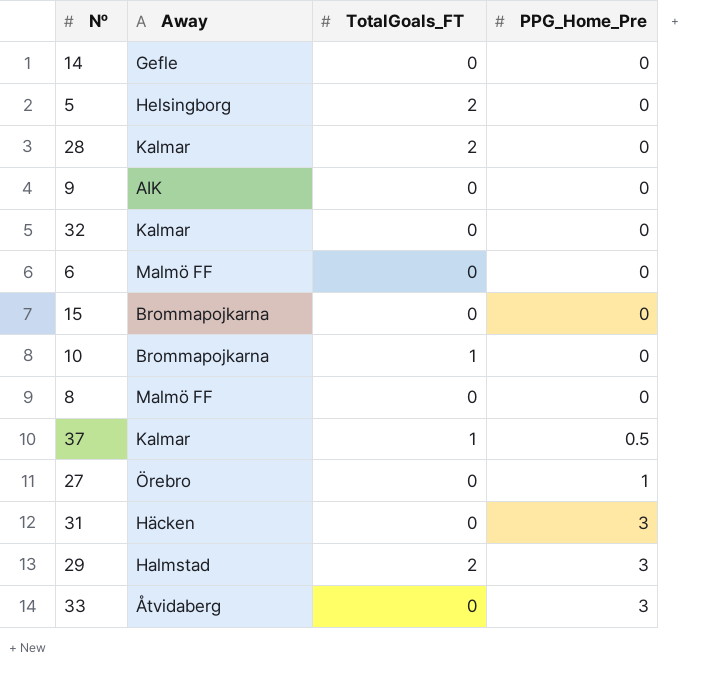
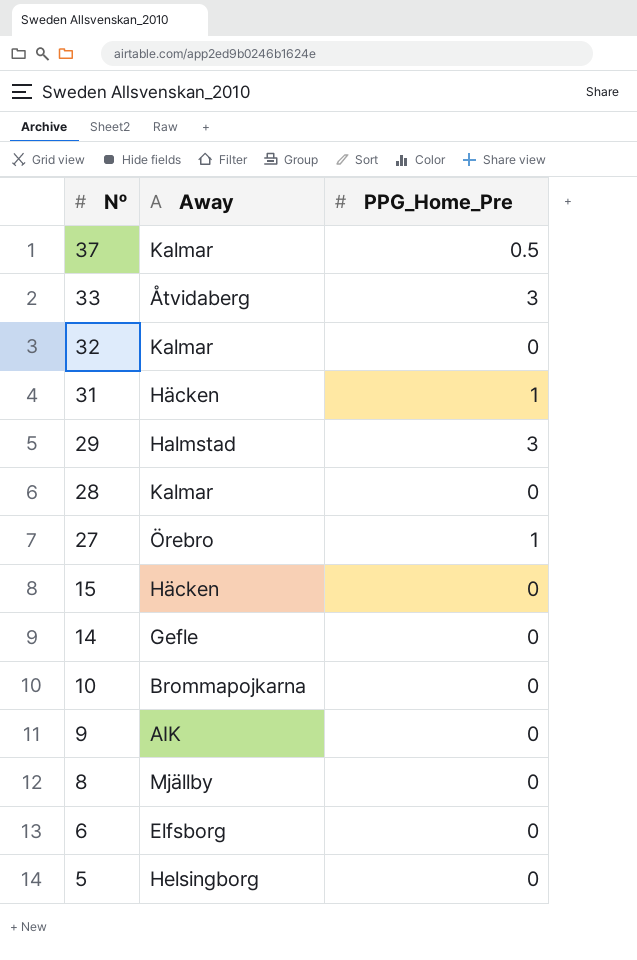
row order: PPG_Home_Pre ascending -> Nº descending
column TotalGoals_FT | position: 3 -> none
31 | PPG_Home_Pre: 3 -> 1
15 | Away: Brommapojkarna -> Häcken
8 | Away: Malmö FF -> Mjällby
6 | Away: Malmö FF -> Elfsborg

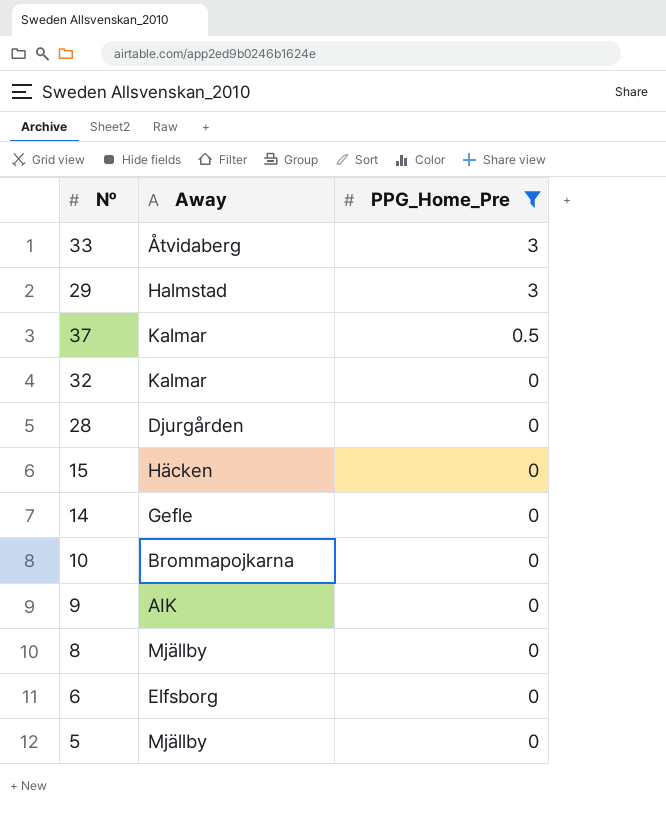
filter: none -> PPG_Home_Pre != 1
row order: Nº descending -> PPG_Home_Pre descending
28 | Away: Kalmar -> Djurgården
5 | Away: Helsingborg -> Mjällby

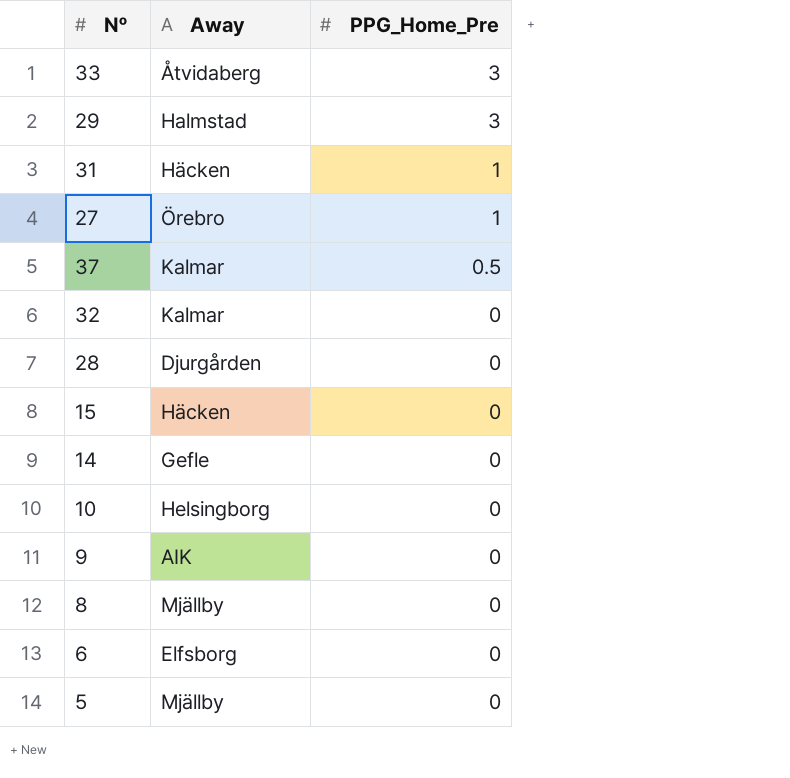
filter: PPG_Home_Pre != 1 -> none
10 | Away: Brommapojkarna -> Helsingborg

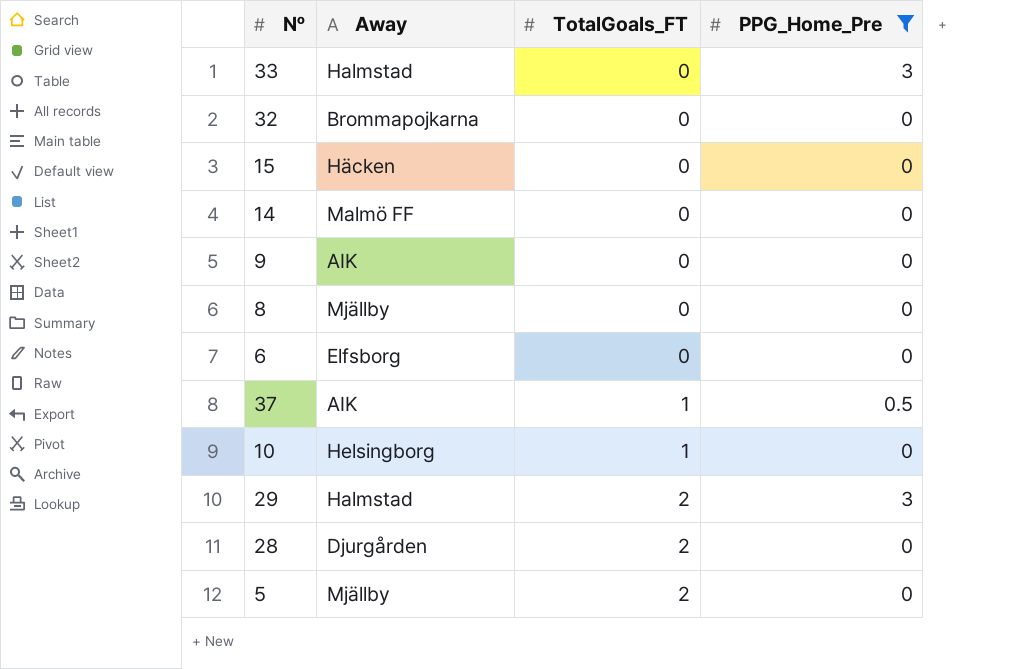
filter: none -> PPG_Home_Pre != 1
row order: PPG_Home_Pre descending -> TotalGoals_FT ascending
column TotalGoals_FT | position: none -> 3
33 | Away: Åtvidaberg -> Halmstad
32 | Away: Kalmar -> Brommapojkarna
14 | Away: Gefle -> Malmö FF
37 | Away: Kalmar -> AIK

